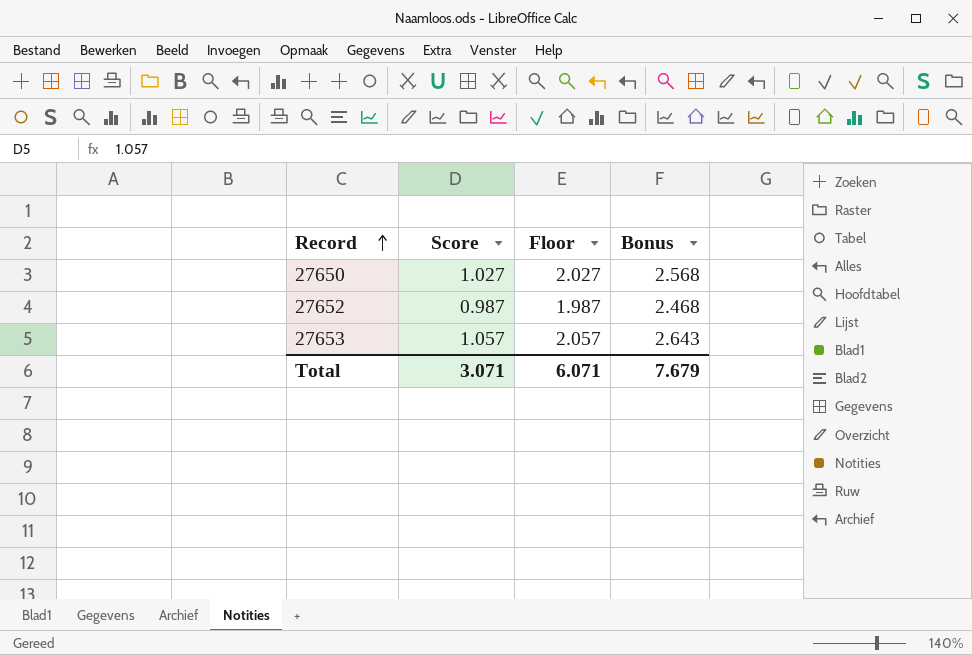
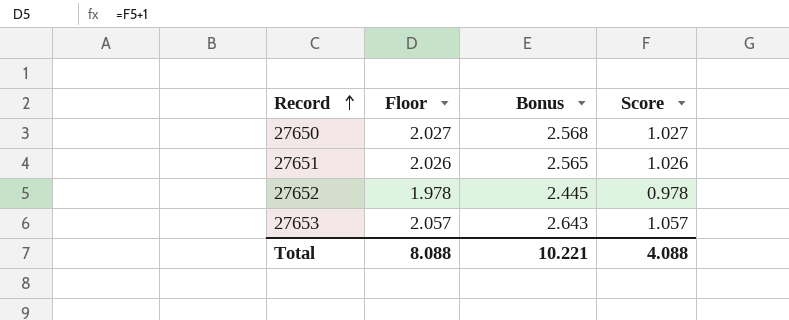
column Score | position: 2 -> 4
row 27651: none -> 2.026 | 2.565 | 1.026
27652 | Floor: 1.987 -> 1.978
27652 | Bonus: 2.468 -> 2.445
27652 | Score: 0.987 -> 0.978
Total | Floor: 6.071 -> 8.088
Total | Bonus: 7.679 -> 10.221
Total | Score: 3.071 -> 4.088

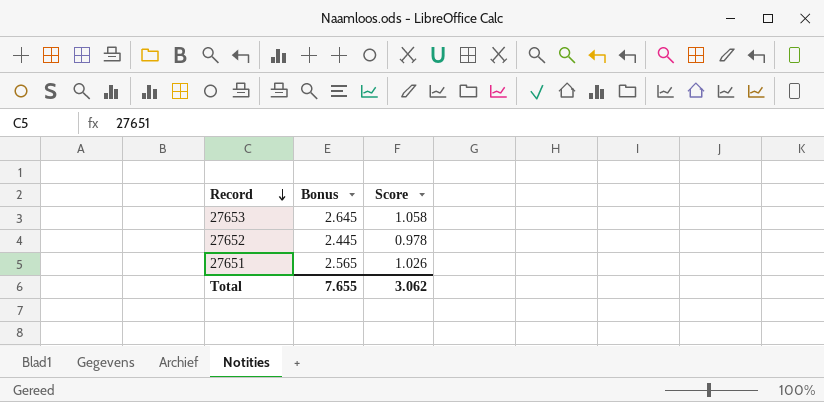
row order: Record ascending -> Record descending
column Floor | formula: [Score] + 1 -> none
row 27650: 2.027 | 2.568 | 1.027 -> none
27653 | Bonus: 2.643 -> 2.645
27653 | Score: 1.057 -> 1.058
Total | Bonus: 10.221 -> 7.655
Total | Score: 4.088 -> 3.062

